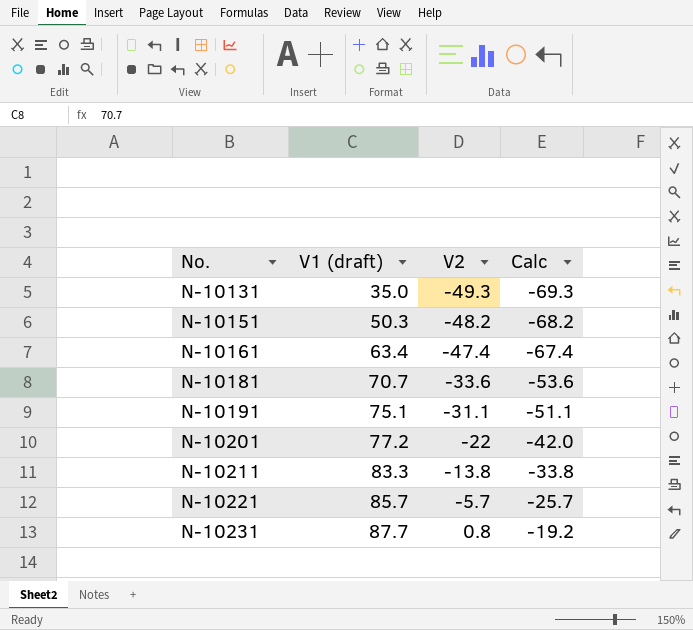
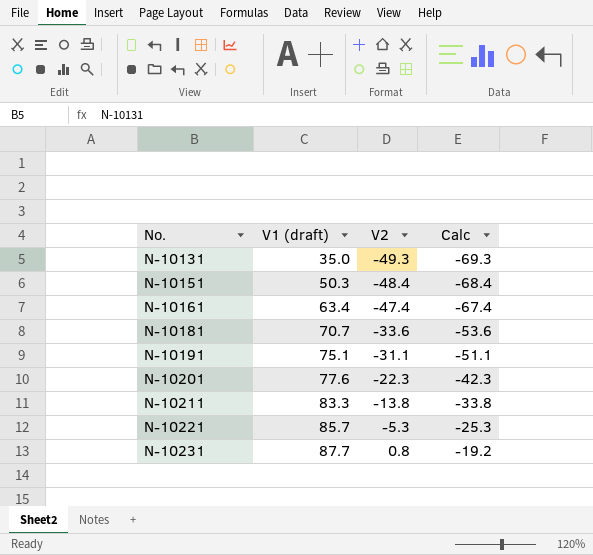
N-10151 | V2: -48.2 -> -48.4
N-10151 | Calc: -68.2 -> -68.4
N-10201 | V1 (draft): 77.2 -> 77.6
N-10201 | V2: -22 -> -22.3
N-10201 | Calc: -42.0 -> -42.3
N-10221 | V2: -5.7 -> -5.3
N-10221 | Calc: -25.7 -> -25.3

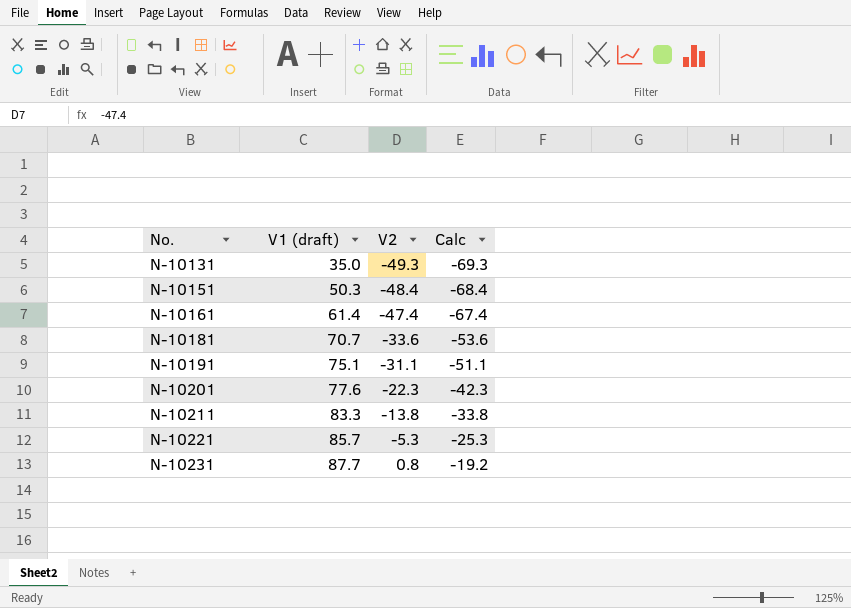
N-10161 | V1 (draft): 63.4 -> 61.4

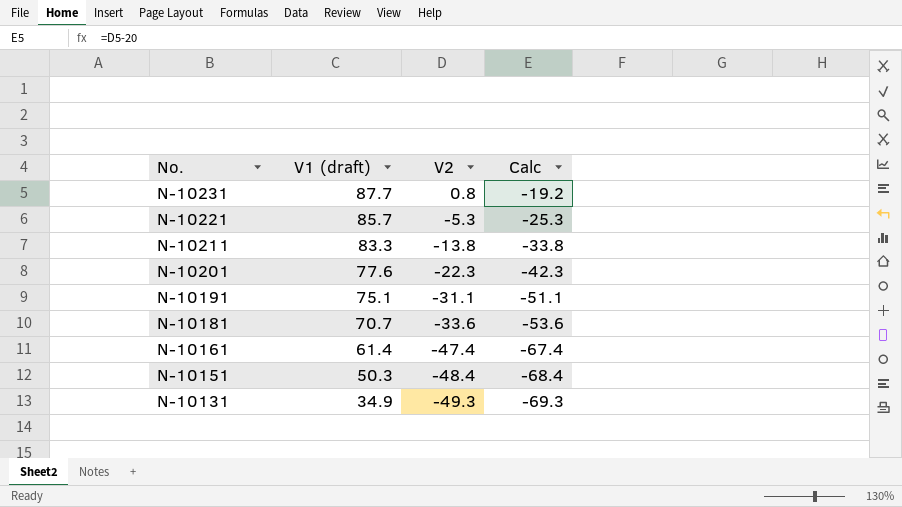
row order: No. ascending -> No. descending
N-10131 | V1 (draft): 35.0 -> 34.9

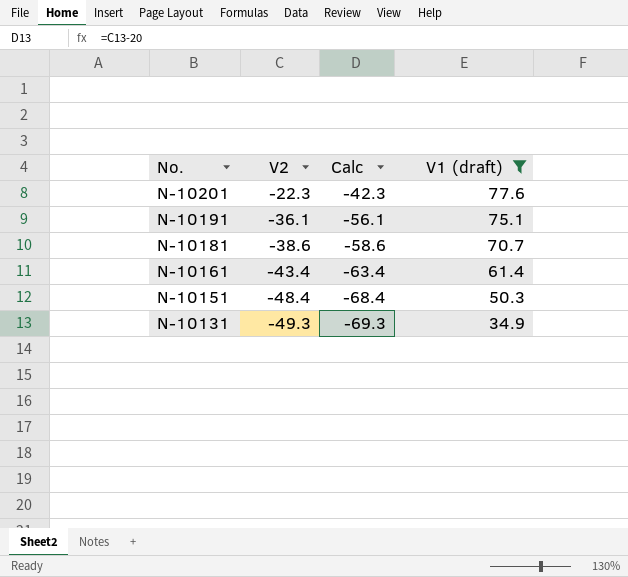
filter: none -> V1 (draft) <= 77.6
column V1 (draft) | position: 2 -> 4
N-10191 | V2: -31.1 -> -36.1
N-10191 | Calc: -51.1 -> -56.1
N-10181 | V2: -33.6 -> -38.6
N-10181 | Calc: -53.6 -> -58.6
N-10161 | V2: -47.4 -> -43.4
N-10161 | Calc: -67.4 -> -63.4

